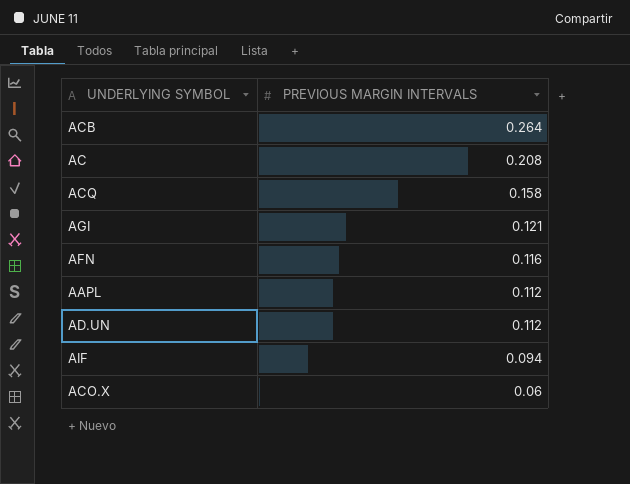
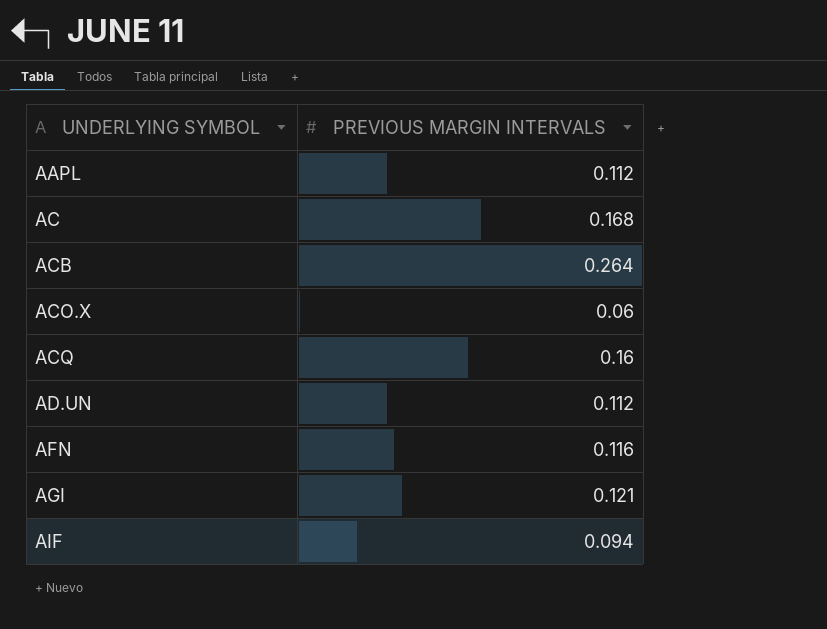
row order: PREVIOUS MARGIN INTERVALS descending -> UNDERLYING SYMBOL ascending
AC | PREVIOUS MARGIN INTERVALS: 0.208 -> 0.168
ACQ | PREVIOUS MARGIN INTERVALS: 0.158 -> 0.16

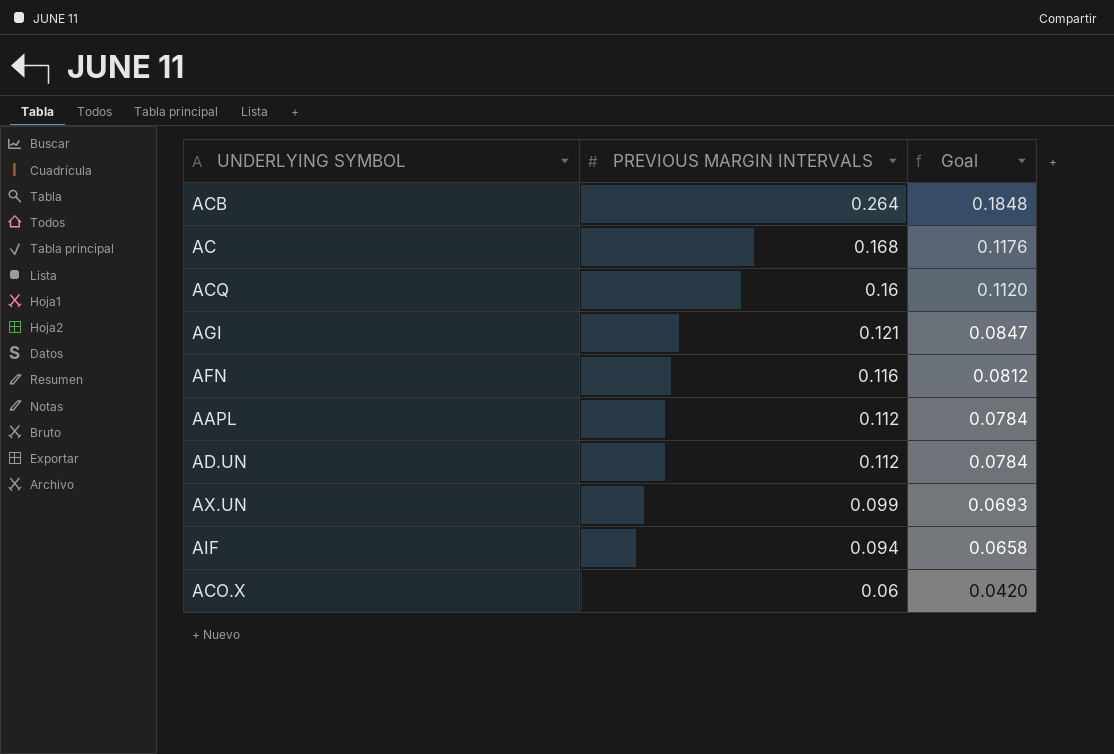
row order: UNDERLYING SYMBOL ascending -> PREVIOUS MARGIN INTERVALS descending
column Goal | formula: none -> [PREVIOUS MARGIN INTERVALS] * 0.7
row AX.UN: none -> 0.099 | 0.0693

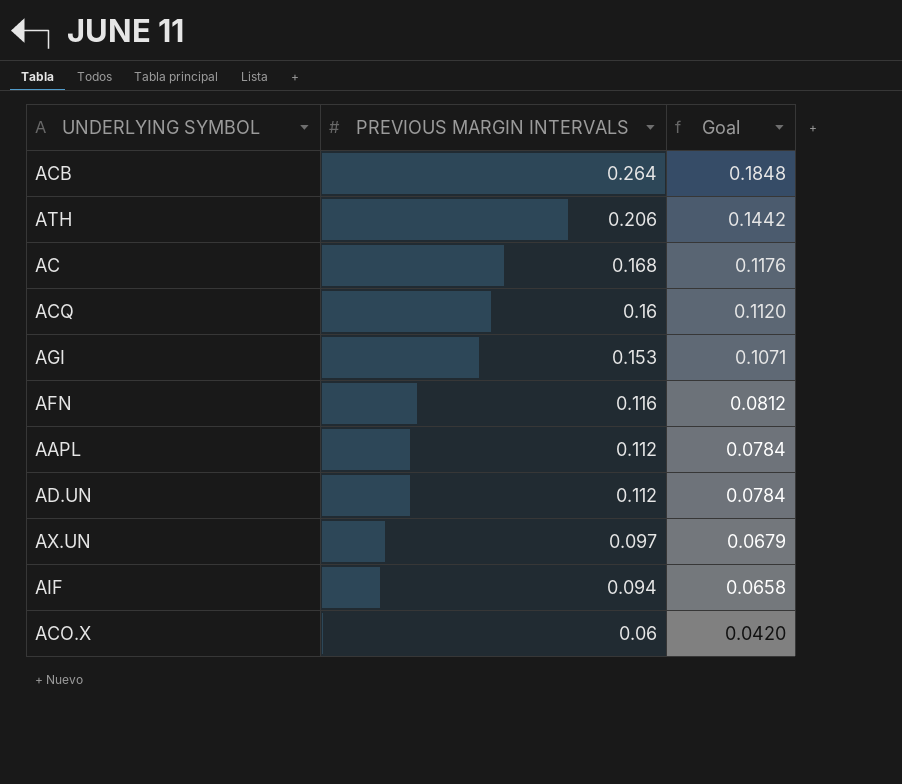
row ATH: none -> 0.206 | 0.1442
AGI | PREVIOUS MARGIN INTERVALS: 0.121 -> 0.153
AGI | Goal: 0.0847 -> 0.1071
AX.UN | PREVIOUS MARGIN INTERVALS: 0.099 -> 0.097
AX.UN | Goal: 0.0693 -> 0.0679

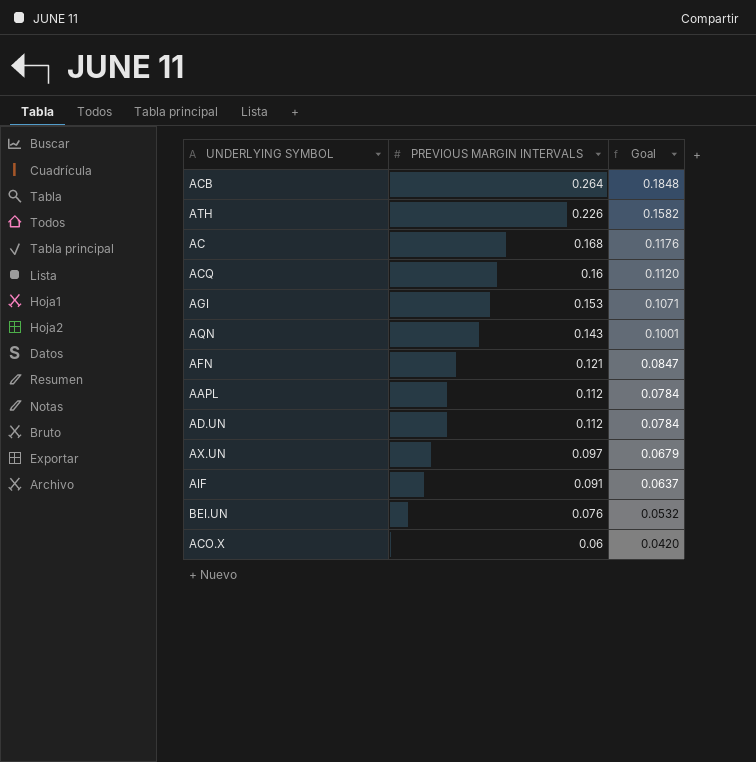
ATH | PREVIOUS MARGIN INTERVALS: 0.206 -> 0.226
ATH | Goal: 0.1442 -> 0.1582
row AQN: none -> 0.143 | 0.1001
AFN | PREVIOUS MARGIN INTERVALS: 0.116 -> 0.121
AFN | Goal: 0.0812 -> 0.0847
AIF | PREVIOUS MARGIN INTERVALS: 0.094 -> 0.091
AIF | Goal: 0.0658 -> 0.0637
row BEI.UN: none -> 0.076 | 0.0532

